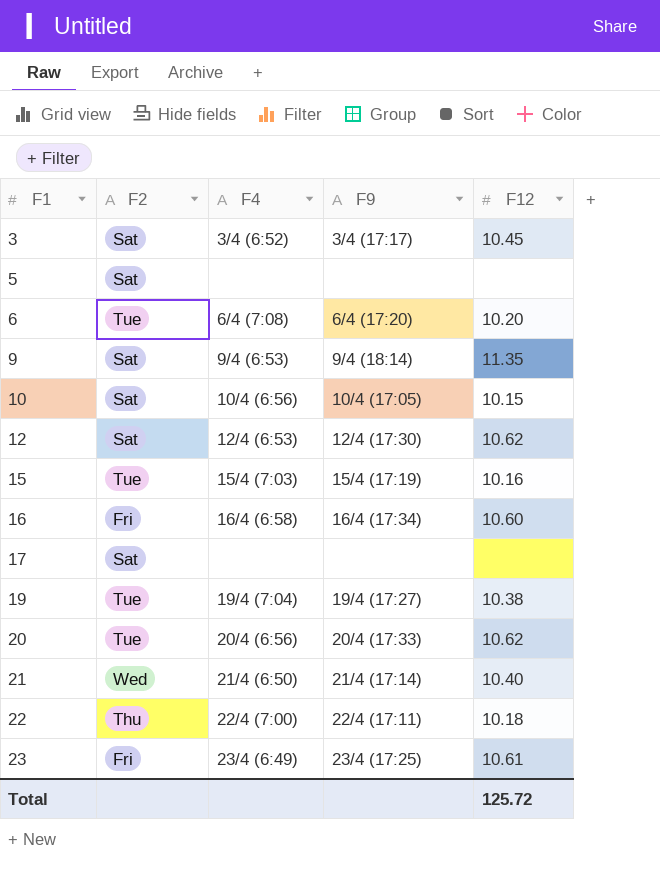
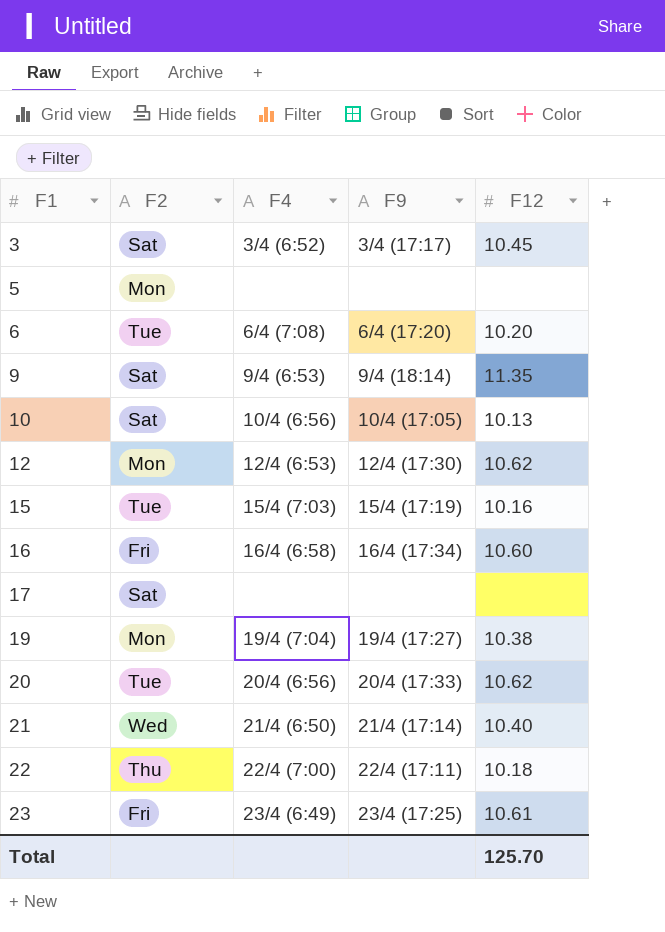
5 | F2: Sat -> Mon
10 | F12: 10.15 -> 10.13
12 | F2: Sat -> Mon
19 | F2: Tue -> Mon
Total | F12: 125.72 -> 125.70

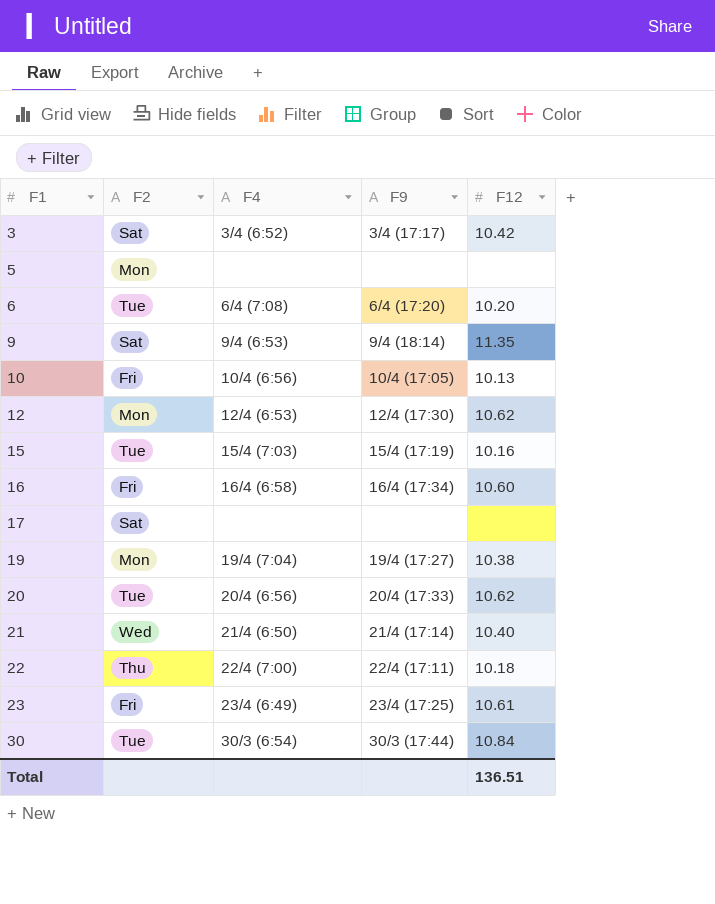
3 | F12: 10.45 -> 10.42
10 | F2: Sat -> Fri
row 30: none -> Tue | 30/3 (6:54) | 30/3 (17:44) | 10.84
Total | F12: 125.70 -> 136.51

